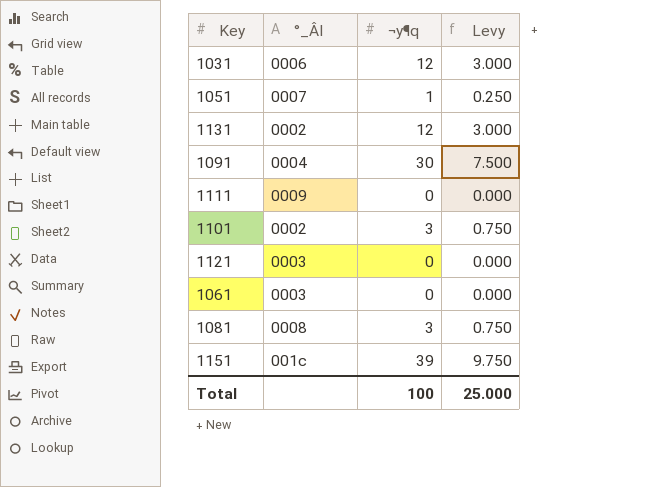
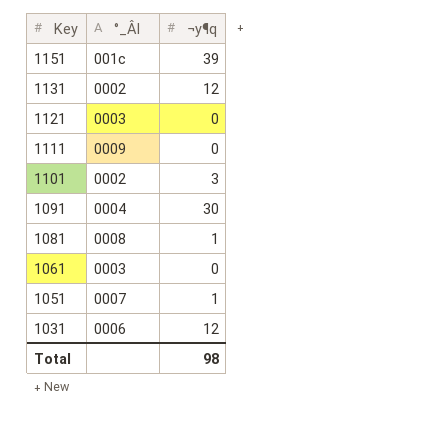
row order: none -> Key descending
column Levy | formula: [¬y¶q] * 0.25 -> none
1081 | ¬y¶q: 3 -> 1
Total | ¬y¶q: 100 -> 98

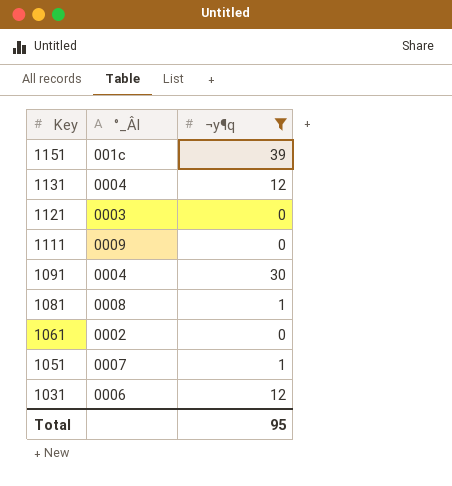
filter: none -> ¬y¶q != 3
1131 | °_ÂI: 0002 -> 0004
1061 | °_ÂI: 0003 -> 0002
Total | ¬y¶q: 98 -> 95

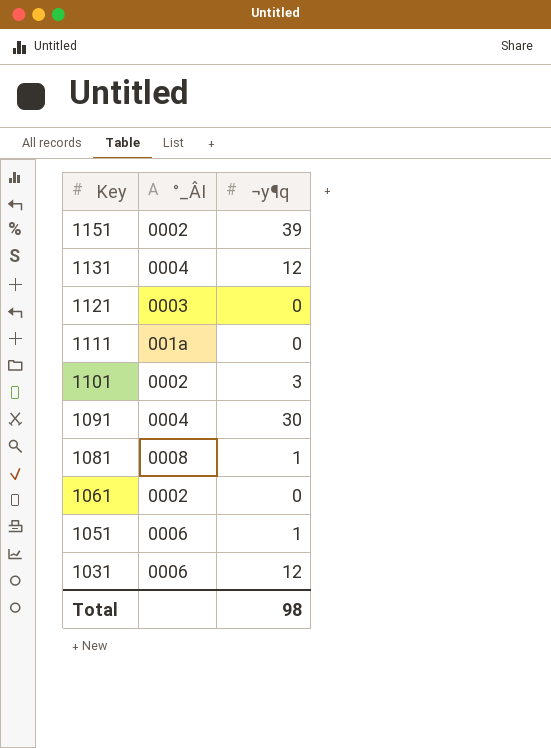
filter: ¬y¶q != 3 -> none
1151 | °_ÂI: 001c -> 0002
1111 | °_ÂI: 0009 -> 001a
1051 | °_ÂI: 0007 -> 0006
Total | ¬y¶q: 95 -> 98

